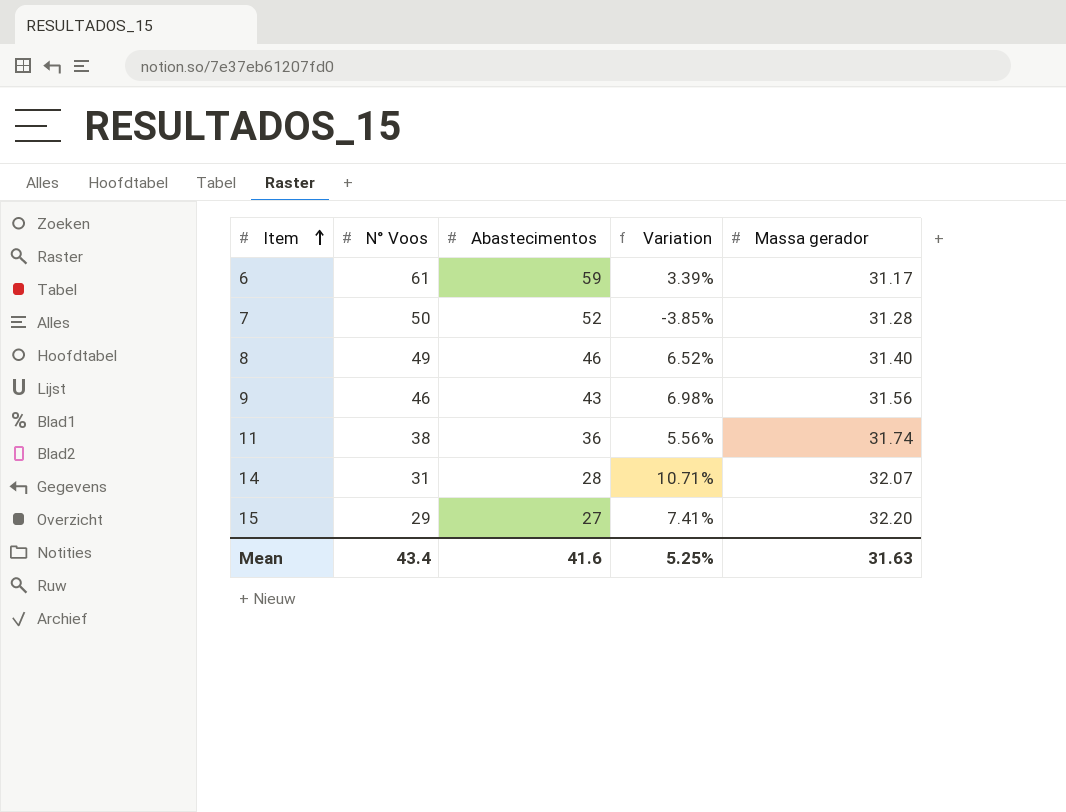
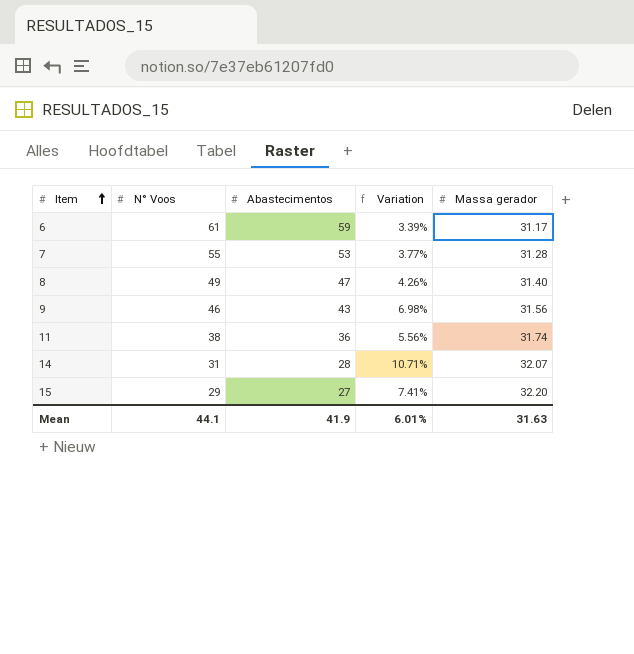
7 | N° Voos: 50 -> 55
7 | Abastecimentos: 52 -> 53
7 | Variation: -3.85% -> 3.77%
8 | Abastecimentos: 46 -> 47
8 | Variation: 6.52% -> 4.26%
Mean | N° Voos: 43.4 -> 44.1
Mean | Abastecimentos: 41.6 -> 41.9
Mean | Variation: 5.25% -> 6.01%

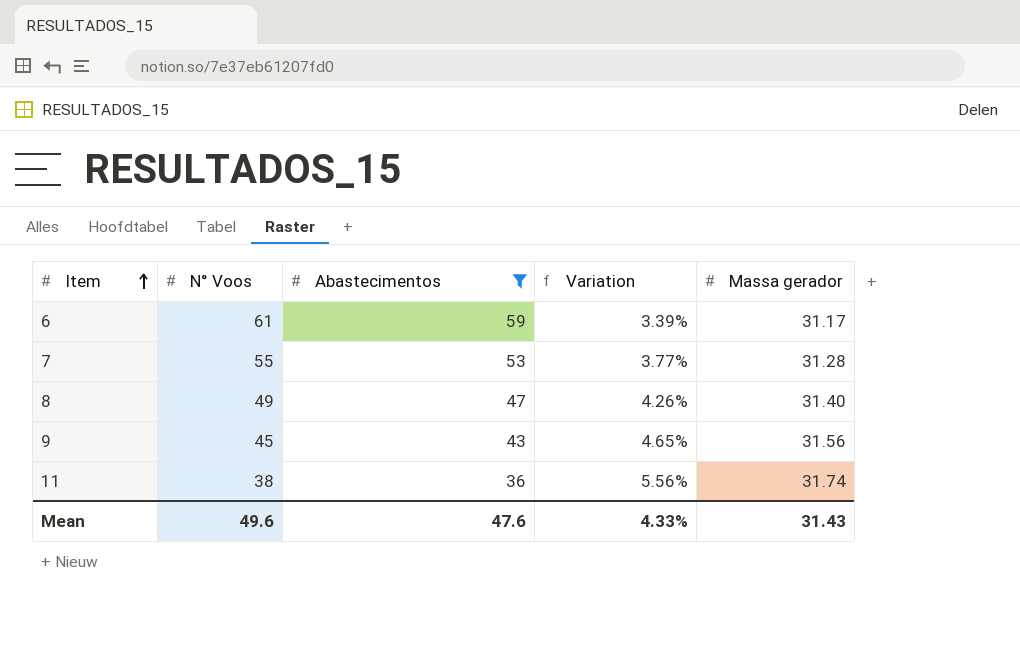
filter: none -> Abastecimentos >= 36
9 | N° Voos: 46 -> 45
9 | Variation: 6.98% -> 4.65%
Mean | N° Voos: 44.1 -> 49.6
Mean | Abastecimentos: 41.9 -> 47.6
Mean | Variation: 6.01% -> 4.33%
Mean | Massa gerador: 31.63 -> 31.43

